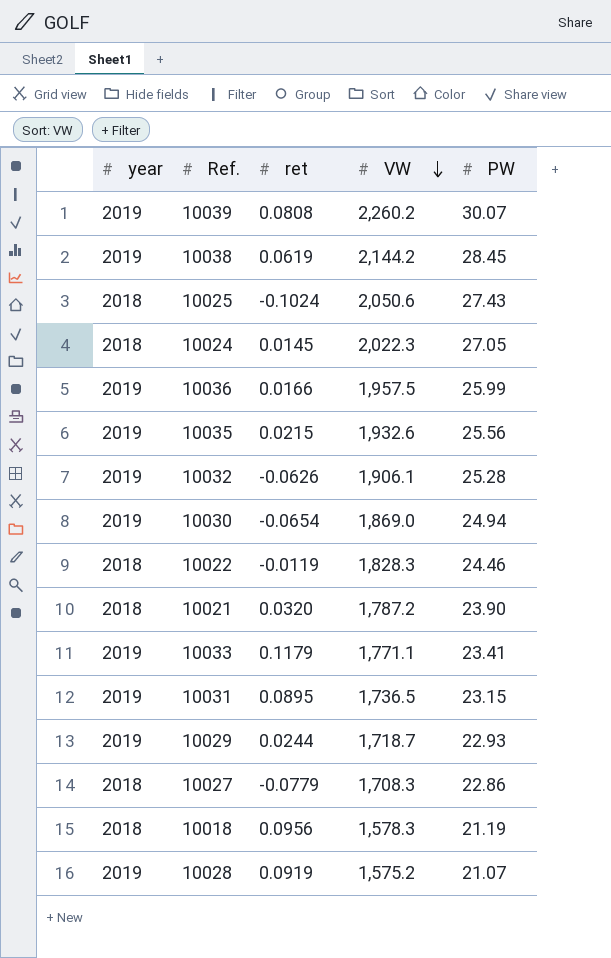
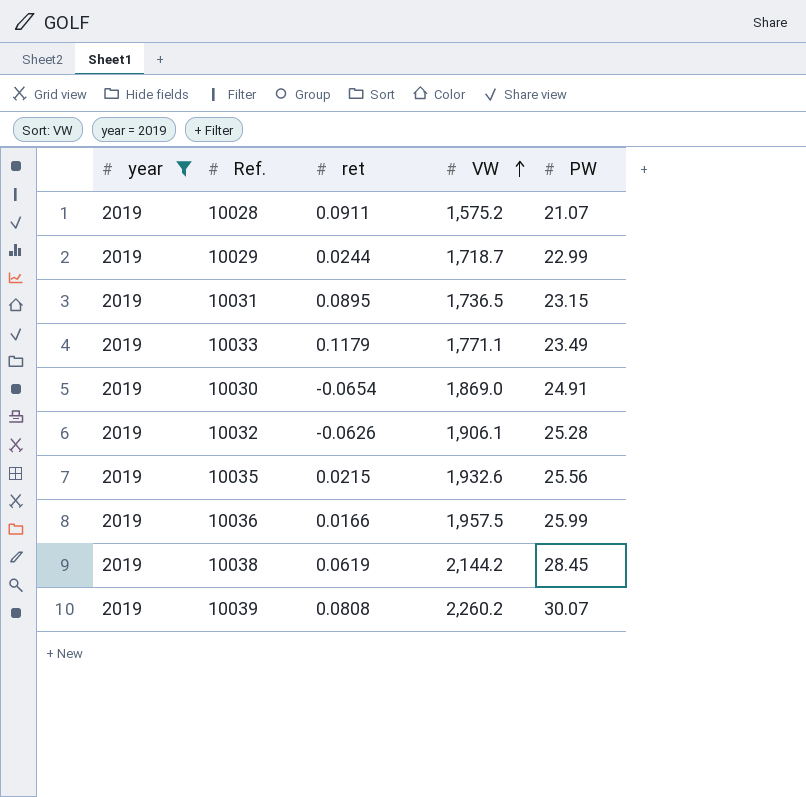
filter: none -> year = 2019
row order: VW descending -> VW ascending
10028 | ret: 0.0919 -> 0.0911
10029 | PW: 22.93 -> 22.99
10033 | PW: 23.41 -> 23.49
10030 | PW: 24.94 -> 24.91

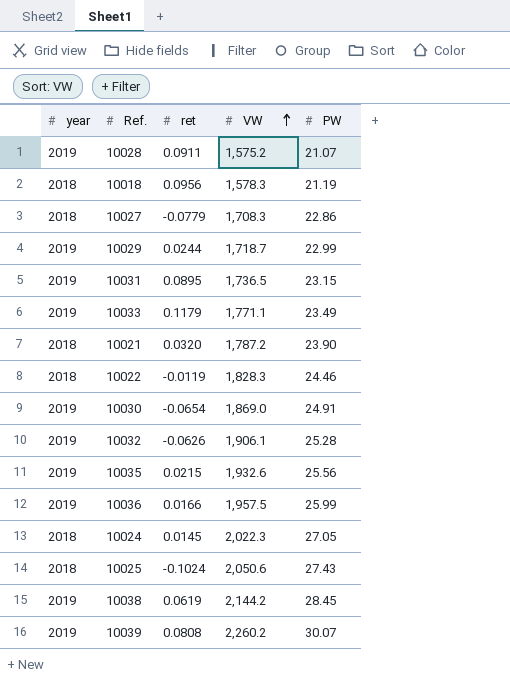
filter: year = 2019 -> none

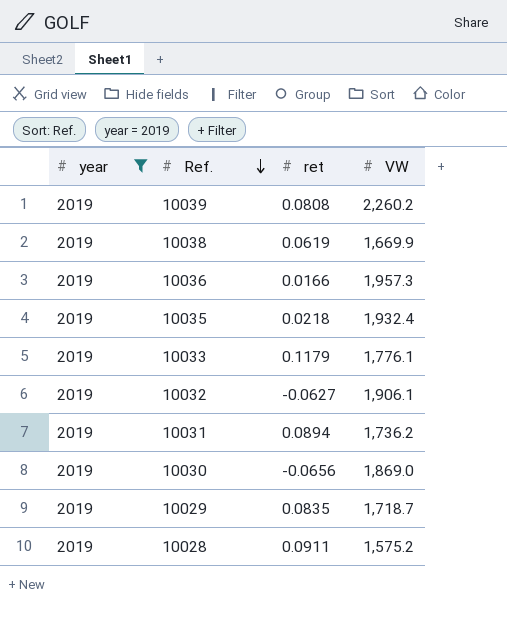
filter: none -> year = 2019
row order: VW ascending -> Ref. descending
column PW | position: 5 -> none
10038 | VW: 2,144.2 -> 1,669.9
10036 | VW: 1,957.5 -> 1,957.3
10035 | ret: 0.0215 -> 0.0218
10035 | VW: 1,932.6 -> 1,932.4
10033 | VW: 1,771.1 -> 1,776.1
10032 | ret: -0.0626 -> -0.0627
10031 | ret: 0.0895 -> 0.0894
10031 | VW: 1,736.5 -> 1,736.2
10030 | ret: -0.0654 -> -0.0656
10029 | ret: 0.0244 -> 0.0835

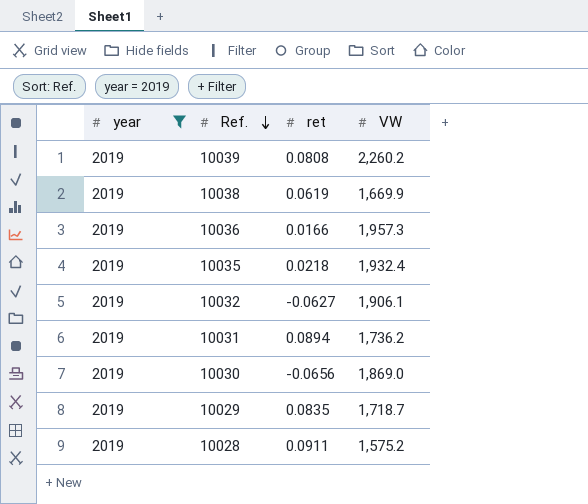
row 10033: 2019 | 0.1179 | 1,776.1 -> none

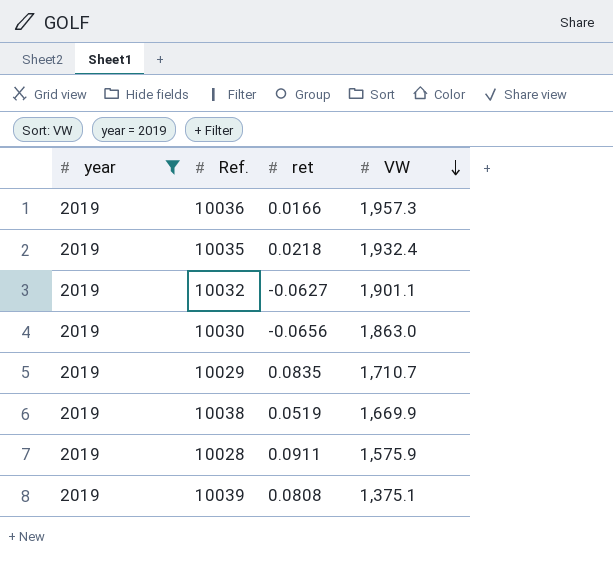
row order: Ref. descending -> VW descending
row 10031: 2019 | 0.0894 | 1,736.2 -> none
10032 | VW: 1,906.1 -> 1,901.1
10030 | VW: 1,869.0 -> 1,863.0
10029 | VW: 1,718.7 -> 1,710.7
10038 | ret: 0.0619 -> 0.0519
10028 | VW: 1,575.2 -> 1,575.9
10039 | VW: 2,260.2 -> 1,375.1

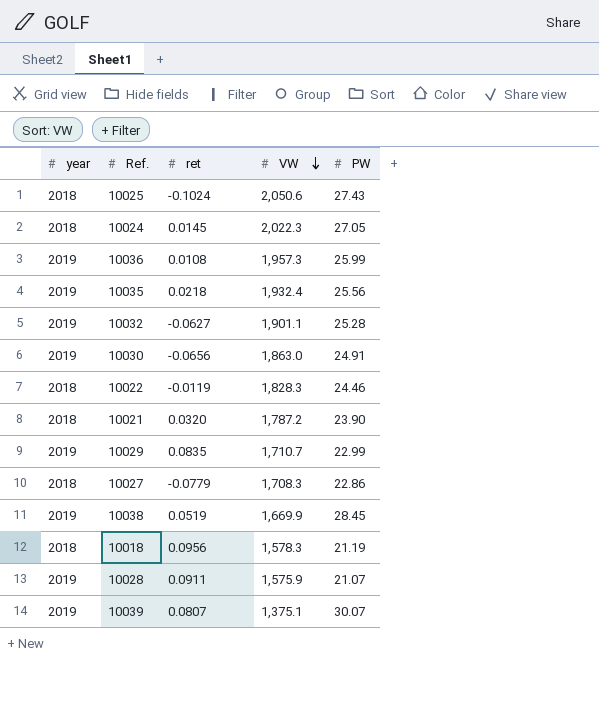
filter: year = 2019 -> none
column PW | position: none -> 5
10036 | ret: 0.0166 -> 0.0108
10039 | ret: 0.0808 -> 0.0807

